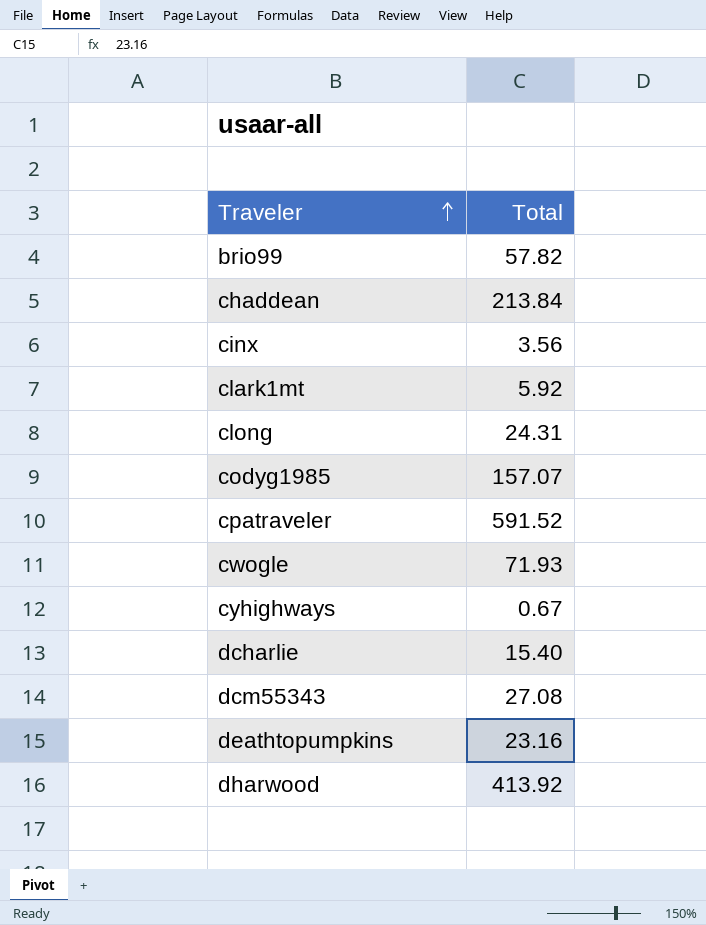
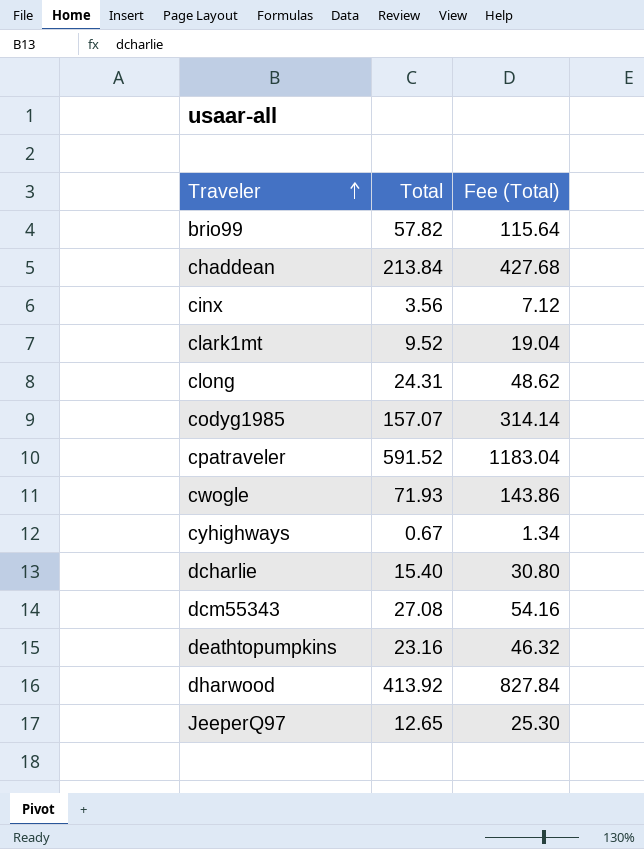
column Fee (Total) | formula: none -> [Total] * 2
clark1mt | Total: 5.92 -> 9.52
row JeeperQ97: none -> 12.65 | 25.30

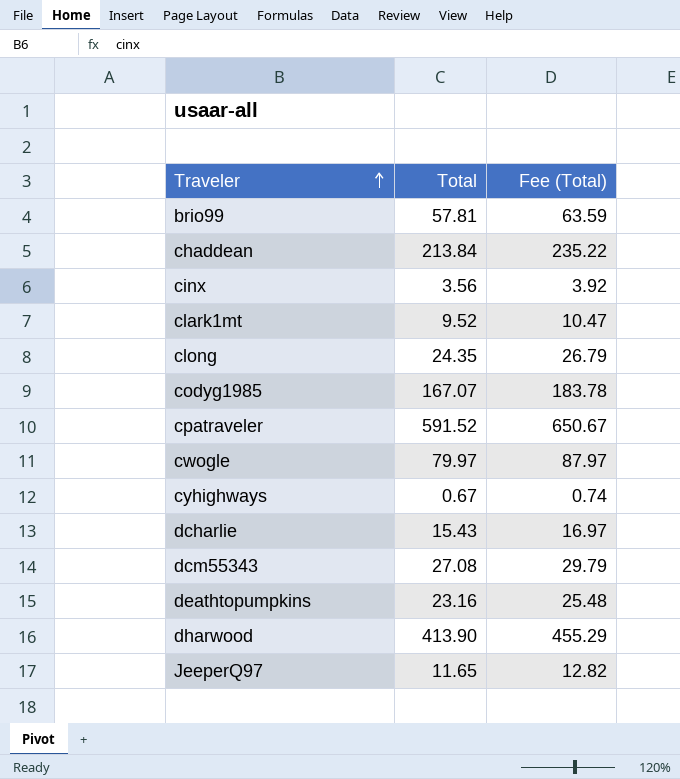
column Fee (Total) | formula: [Total] * 2 -> [Total] * 1.1
brio99 | Total: 57.82 -> 57.81
clong | Total: 24.31 -> 24.35
codyg1985 | Total: 157.07 -> 167.07
cwogle | Total: 71.93 -> 79.97
dcharlie | Total: 15.40 -> 15.43
dharwood | Total: 413.92 -> 413.90
JeeperQ97 | Total: 12.65 -> 11.65

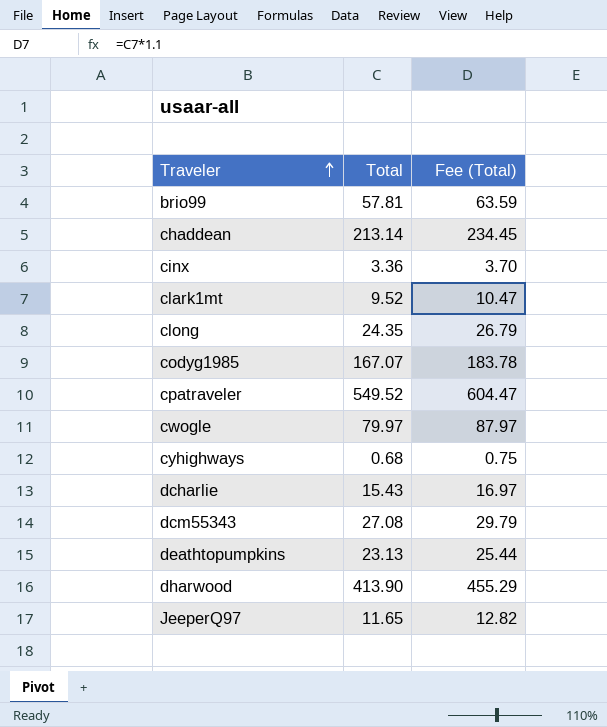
chaddean | Total: 213.84 -> 213.14
chaddean | Fee (Total): 235.22 -> 234.45
cinx | Total: 3.56 -> 3.36
cinx | Fee (Total): 3.92 -> 3.70
cpatraveler | Total: 591.52 -> 549.52
cpatraveler | Fee (Total): 650.67 -> 604.47
cyhighways | Total: 0.67 -> 0.68
cyhighways | Fee (Total): 0.74 -> 0.75
deathtopumpkins | Total: 23.16 -> 23.13
deathtopumpkins | Fee (Total): 25.48 -> 25.44

